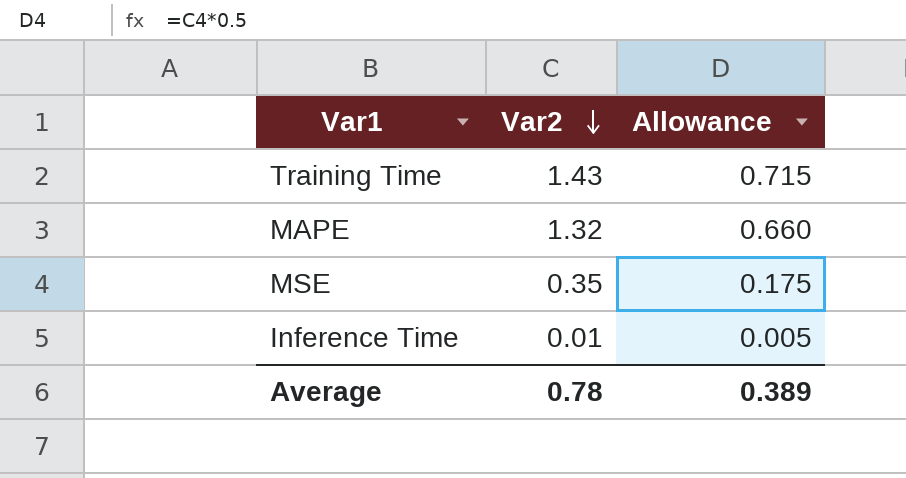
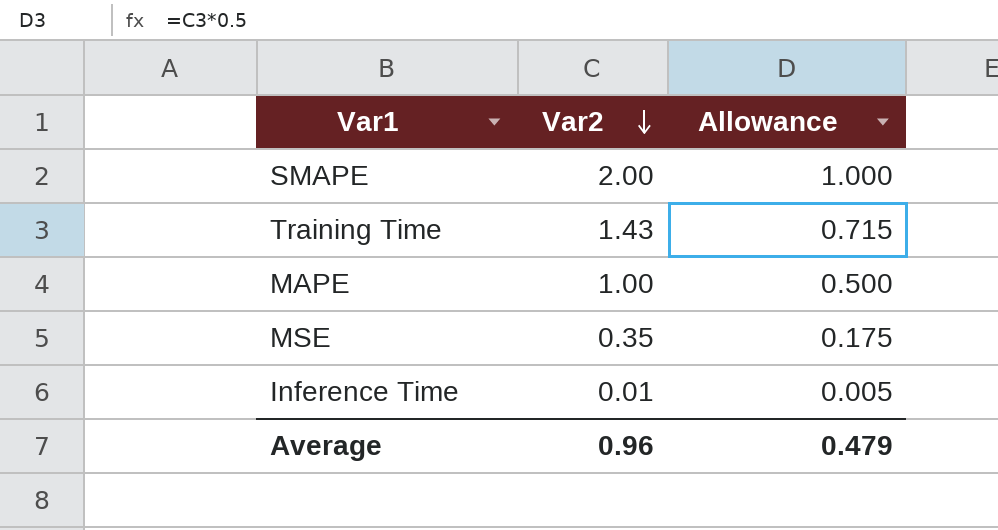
row SMAPE: none -> 2.00 | 1.000
MAPE | Var2: 1.32 -> 1.00
MAPE | Allowance: 0.660 -> 0.500
Average | Var2: 0.78 -> 0.96
Average | Allowance: 0.389 -> 0.479

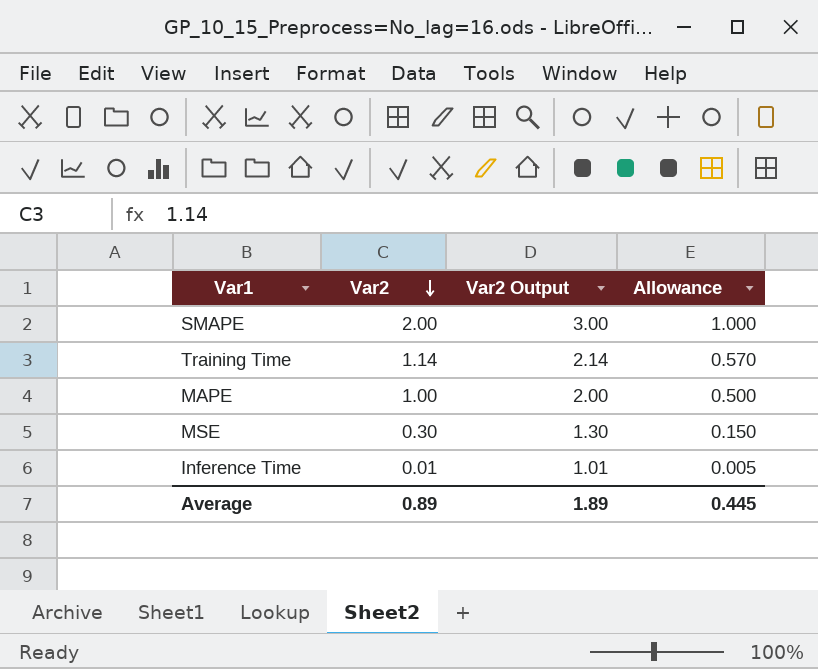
column Var2 Output | formula: none -> [Var2] + 1
Training Time | Var2: 1.43 -> 1.14
Training Time | Allowance: 0.715 -> 0.570
MSE | Var2: 0.35 -> 0.30
MSE | Allowance: 0.175 -> 0.150
Average | Var2: 0.96 -> 0.89
Average | Allowance: 0.479 -> 0.445

